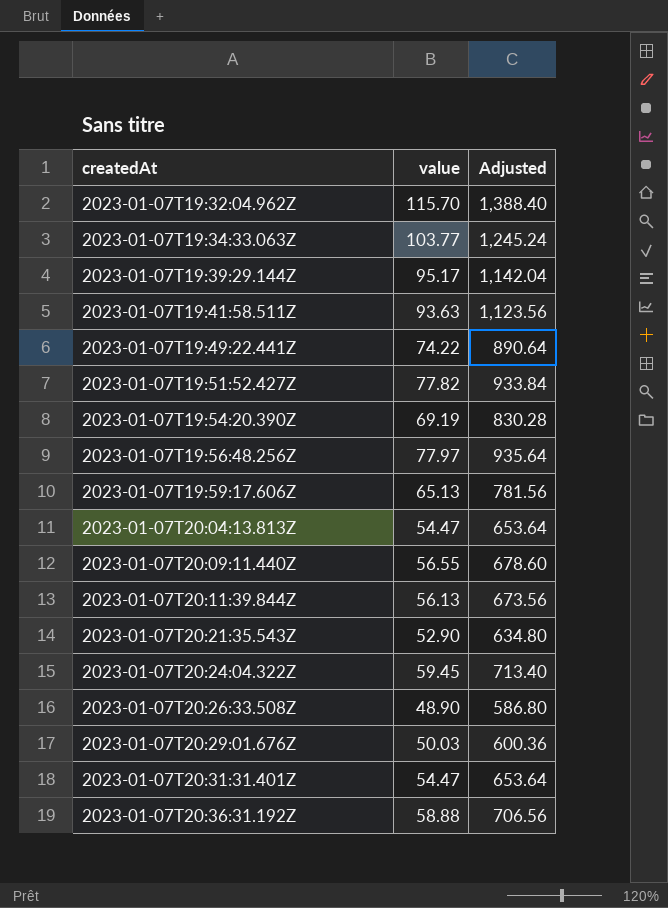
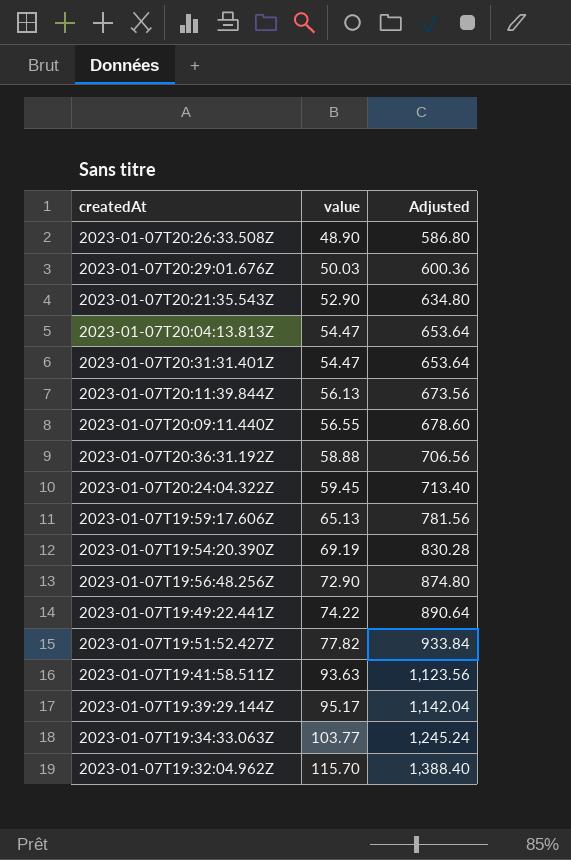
row order: createdAt ascending -> value ascending
2023-01-07T19:56:48.256Z | value: 77.97 -> 72.90
2023-01-07T19:56:48.256Z | Adjusted: 935.64 -> 874.80

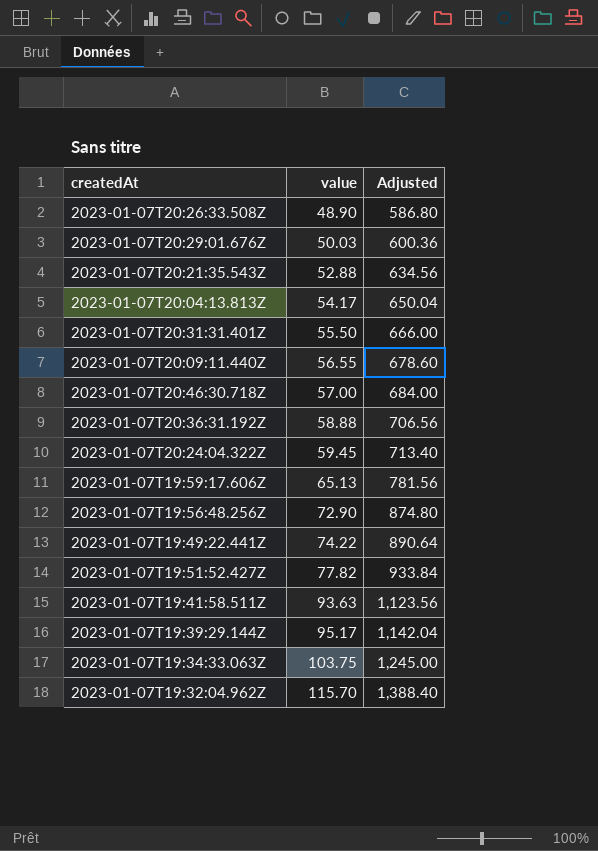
row 2023-01-07T20:11:39.844Z: 56.13 | 673.56 -> none
row 2023-01-07T19:54:20.390Z: 69.19 | 830.28 -> none
2023-01-07T20:21:35.543Z | value: 52.90 -> 52.88
2023-01-07T20:21:35.543Z | Adjusted: 634.80 -> 634.56
2023-01-07T20:04:13.813Z | value: 54.47 -> 54.17
2023-01-07T20:04:13.813Z | Adjusted: 653.64 -> 650.04
2023-01-07T20:31:31.401Z | value: 54.47 -> 55.50
2023-01-07T20:31:31.401Z | Adjusted: 653.64 -> 666.00
row 2023-01-07T20:46:30.718Z: none -> 57.00 | 684.00
2023-01-07T19:34:33.063Z | value: 103.77 -> 103.75
2023-01-07T19:34:33.063Z | Adjusted: 1,245.24 -> 1,245.00

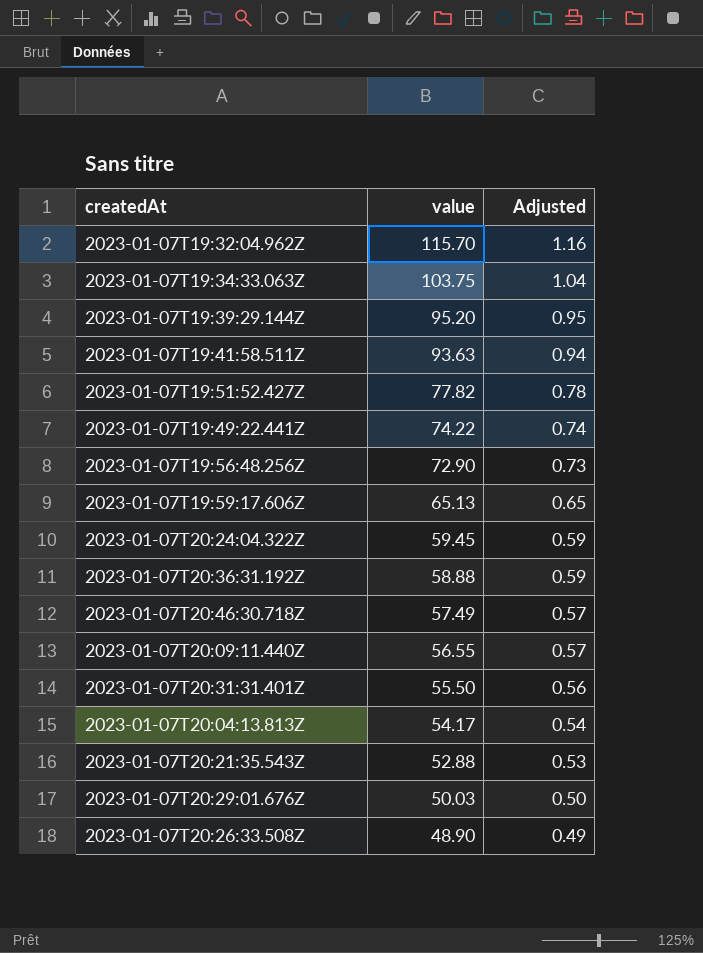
row order: value ascending -> value descending
column Adjusted | formula: [value] * 12 -> [value] * 0.01
2023-01-07T19:39:29.144Z | value: 95.17 -> 95.20
2023-01-07T20:46:30.718Z | value: 57.00 -> 57.49

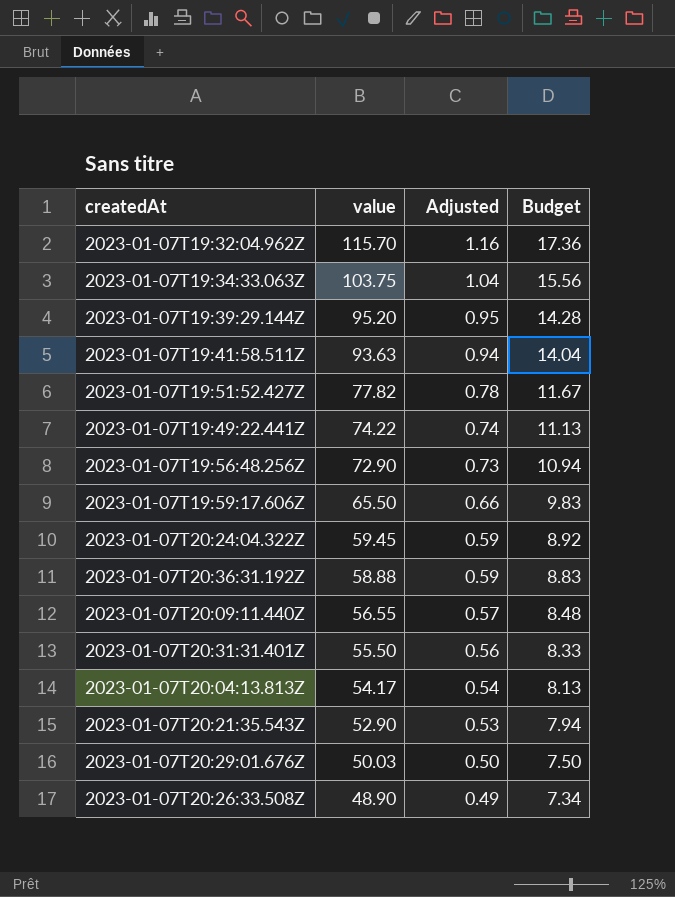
column Budget | formula: none -> [value] * 0.15
row 2023-01-07T20:46:30.718Z: 57.49 | 0.57 -> none
2023-01-07T19:59:17.606Z | value: 65.13 -> 65.50
2023-01-07T19:59:17.606Z | Adjusted: 0.65 -> 0.66
2023-01-07T20:21:35.543Z | value: 52.88 -> 52.90

